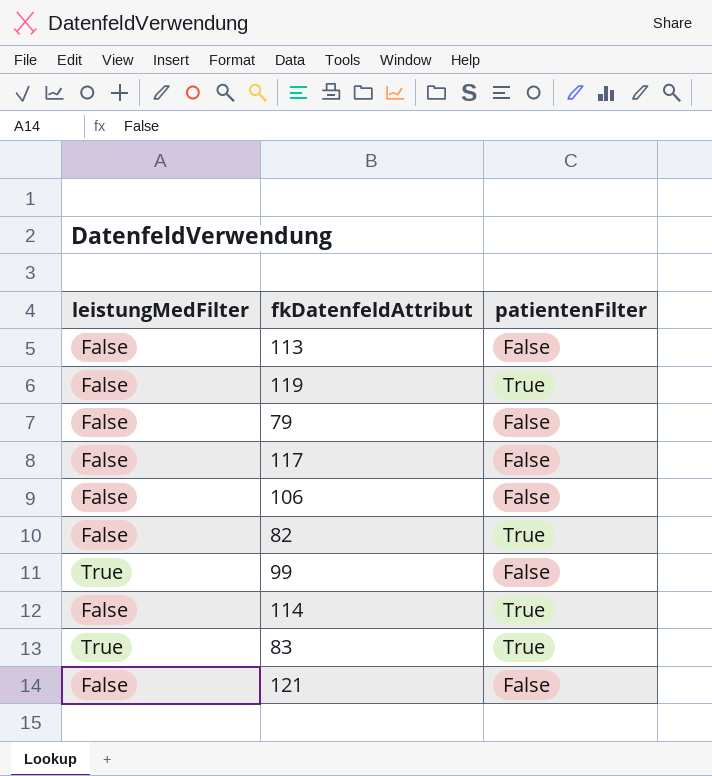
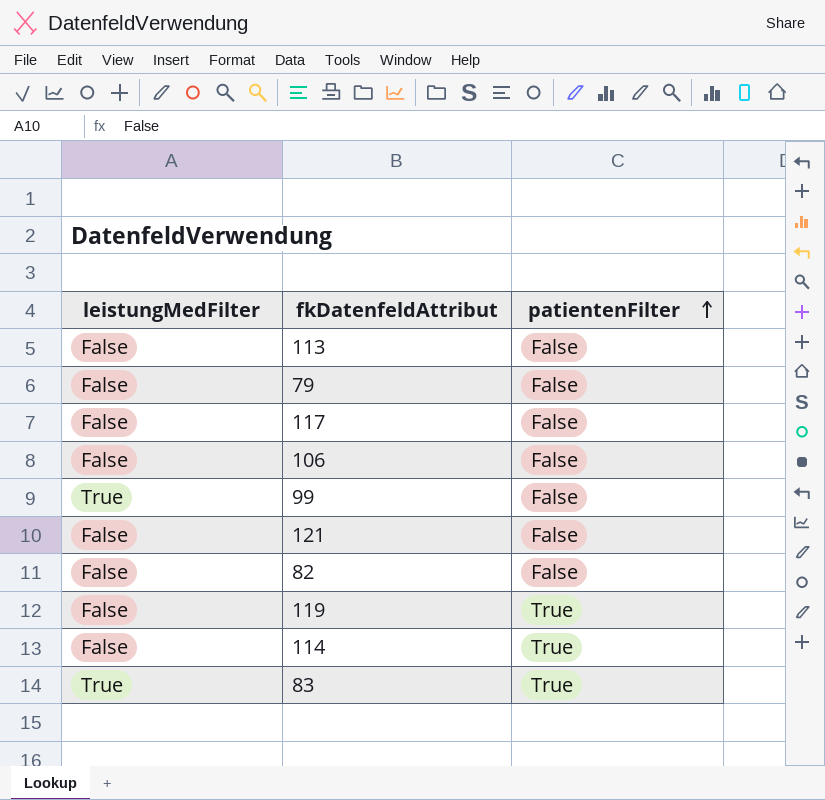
row order: none -> patientenFilter ascending
82 | patientenFilter: True -> False

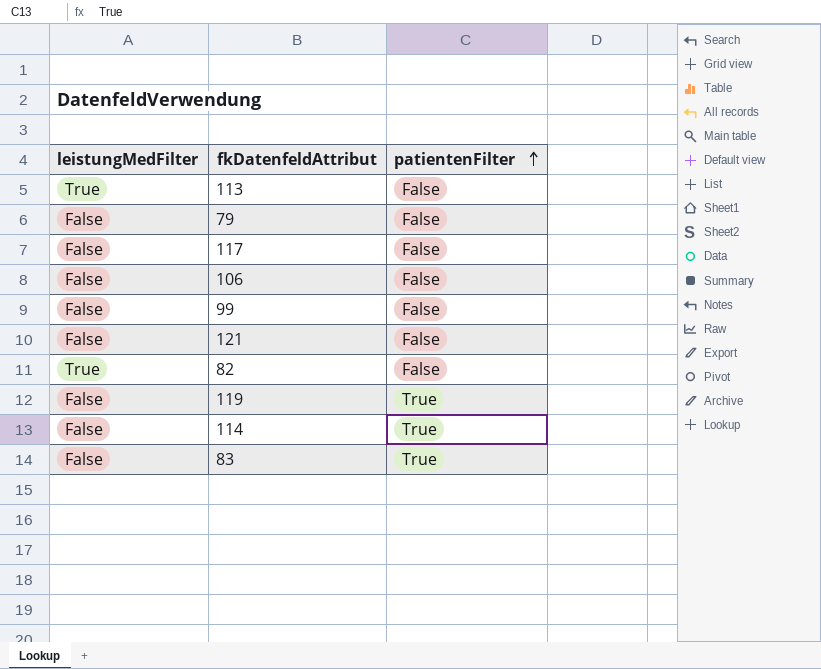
113 | leistungMedFilter: False -> True
99 | leistungMedFilter: True -> False
82 | leistungMedFilter: False -> True
83 | leistungMedFilter: True -> False

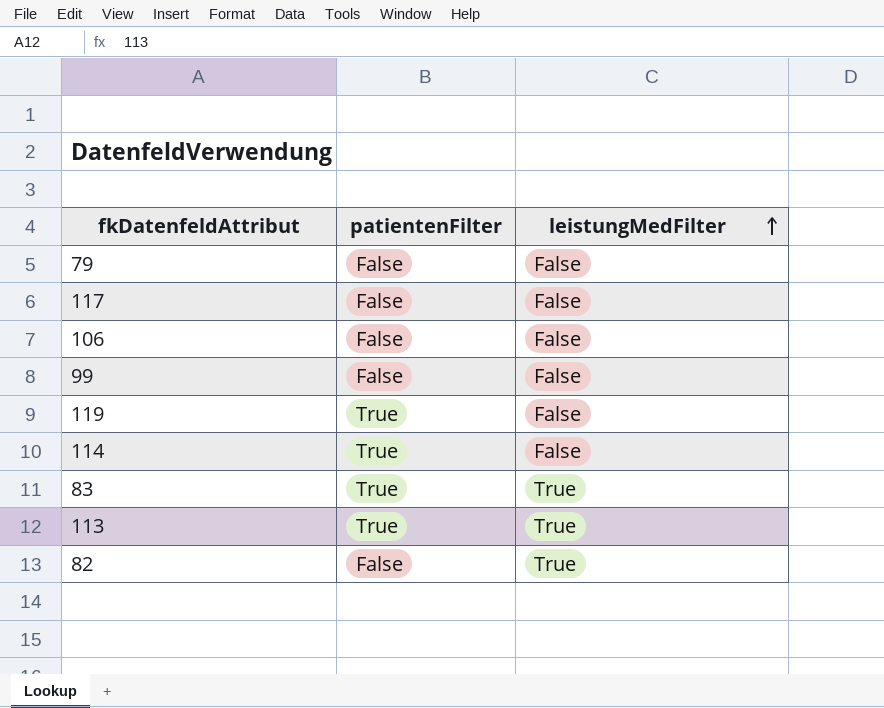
row order: patientenFilter ascending -> leistungMedFilter ascending
column leistungMedFilter | position: 1 -> 3
row 121: False | False -> none
83 | leistungMedFilter: False -> True
113 | patientenFilter: False -> True

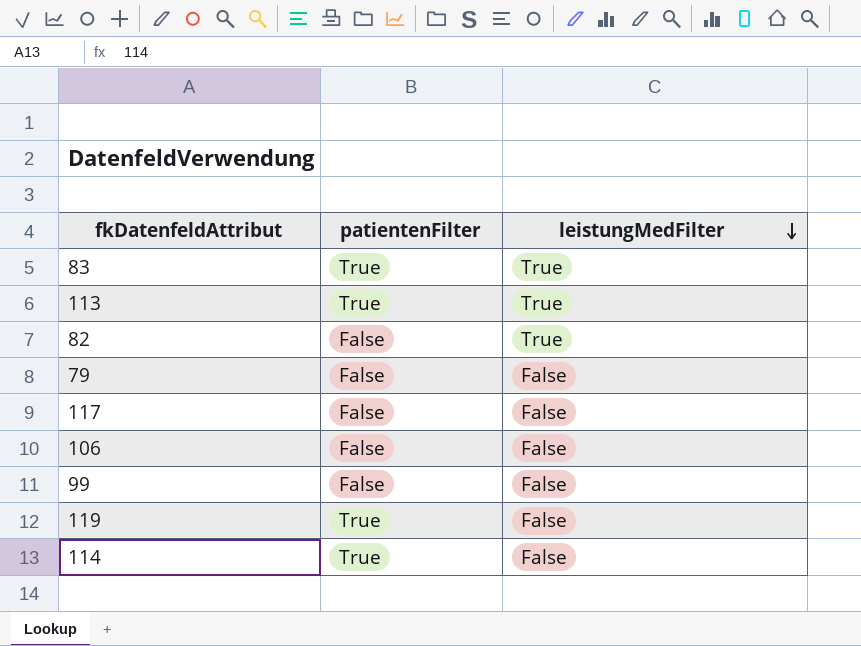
row order: leistungMedFilter ascending -> leistungMedFilter descending

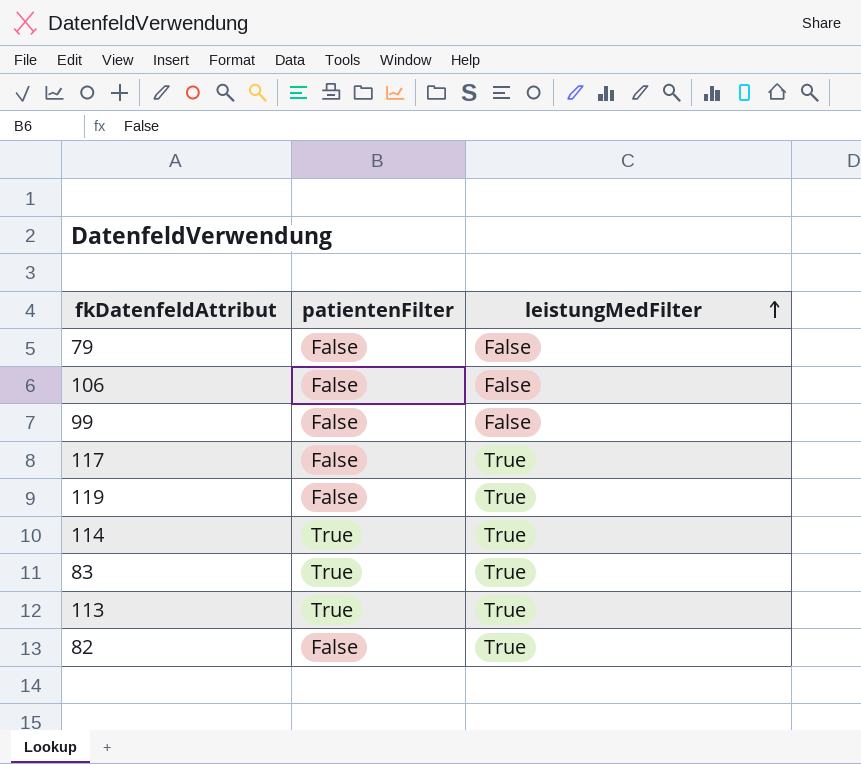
row order: leistungMedFilter descending -> leistungMedFilter ascending
117 | leistungMedFilter: False -> True
119 | patientenFilter: True -> False
119 | leistungMedFilter: False -> True
114 | leistungMedFilter: False -> True

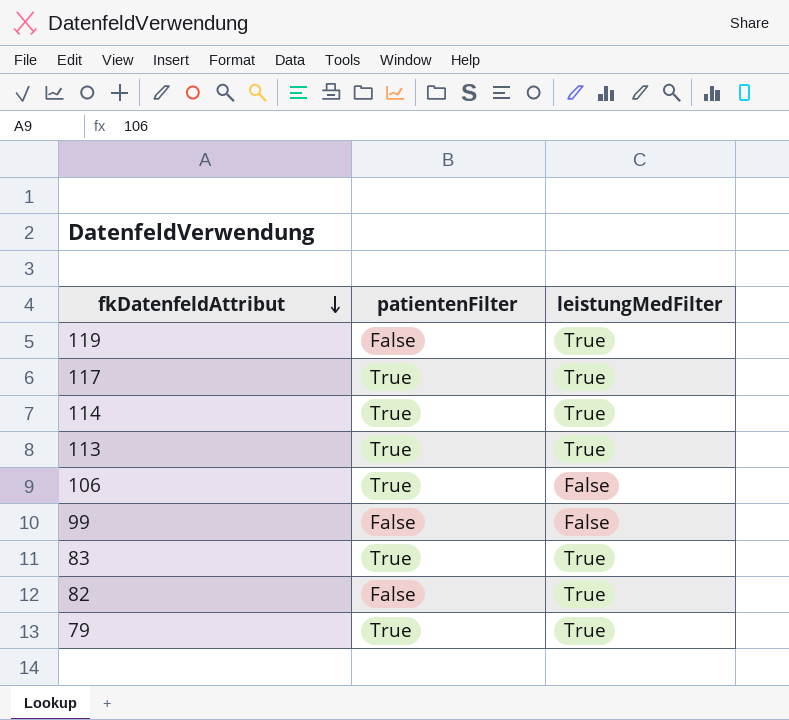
row order: leistungMedFilter ascending -> fkDatenfeldAttribut descending
117 | patientenFilter: False -> True
106 | patientenFilter: False -> True
79 | patientenFilter: False -> True
79 | leistungMedFilter: False -> True

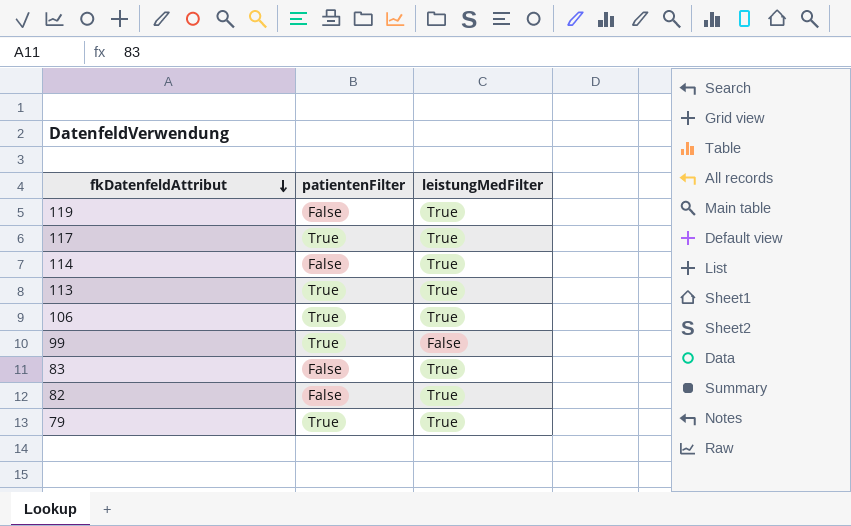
114 | patientenFilter: True -> False
106 | leistungMedFilter: False -> True
99 | patientenFilter: False -> True
83 | patientenFilter: True -> False

